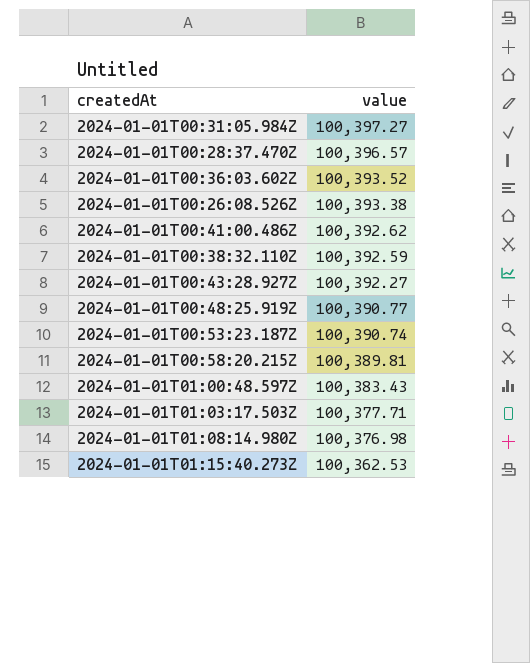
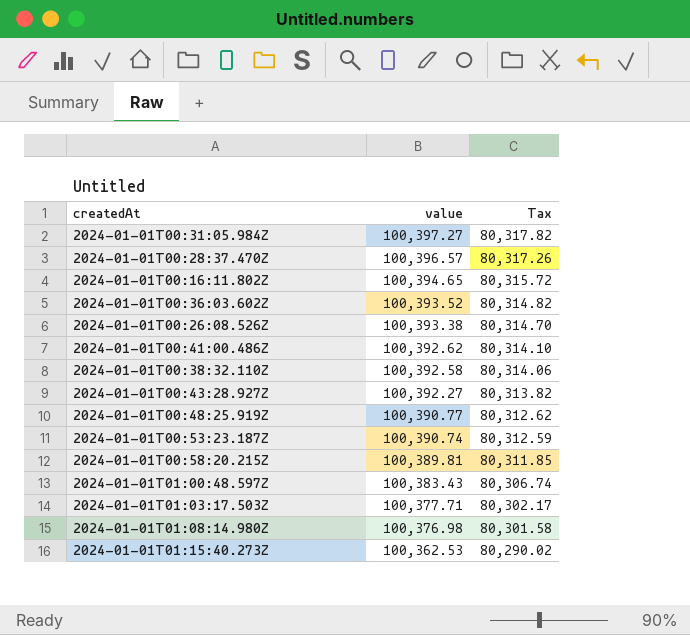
column Tax | formula: none -> [value] * 0.8
row 2024-01-01T00:16:11.802Z: none -> 100,394.65 | 80,315.72
2024-01-01T00:38:32.110Z | value: 100,392.59 -> 100,392.58

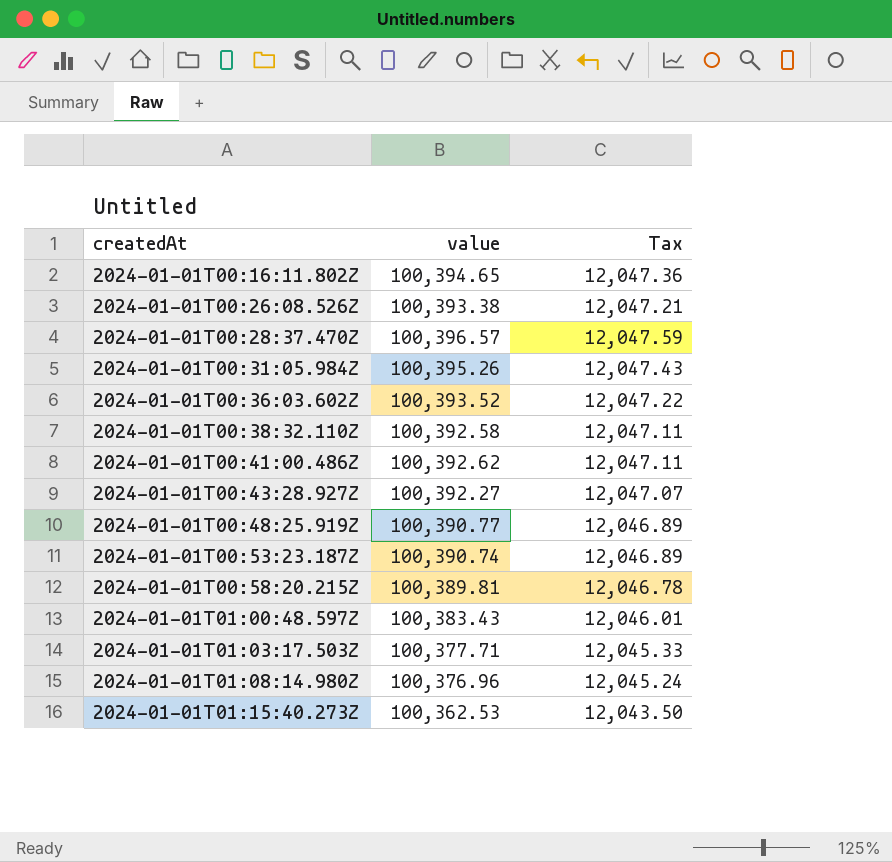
row order: value descending -> createdAt ascending
column Tax | formula: [value] * 0.8 -> [value] * 0.12
2024-01-01T00:31:05.984Z | value: 100,397.27 -> 100,395.26
2024-01-01T01:08:14.980Z | value: 100,376.98 -> 100,376.96

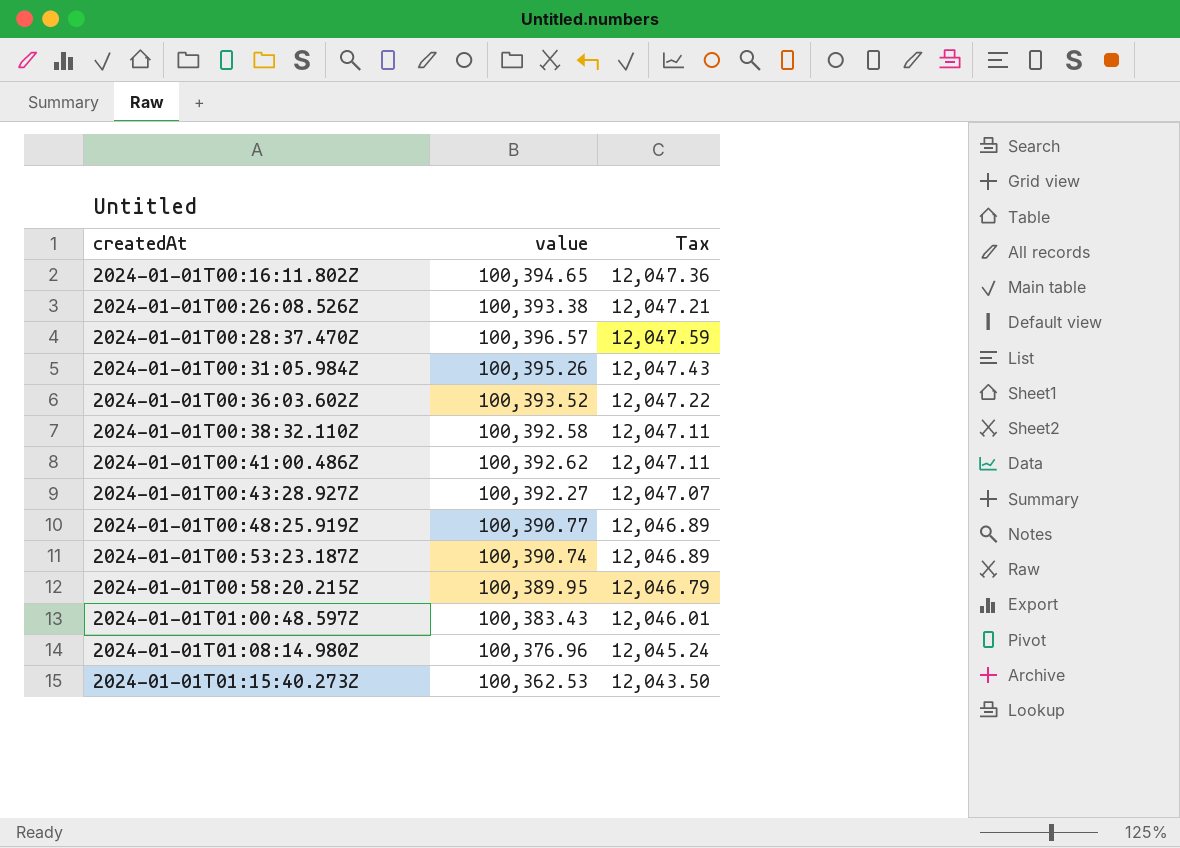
row 2024-01-01T01:03:17.503Z: 100,377.71 | 12,045.33 -> none
2024-01-01T00:58:20.215Z | value: 100,389.81 -> 100,389.95
2024-01-01T00:58:20.215Z | Tax: 12,046.78 -> 12,046.79

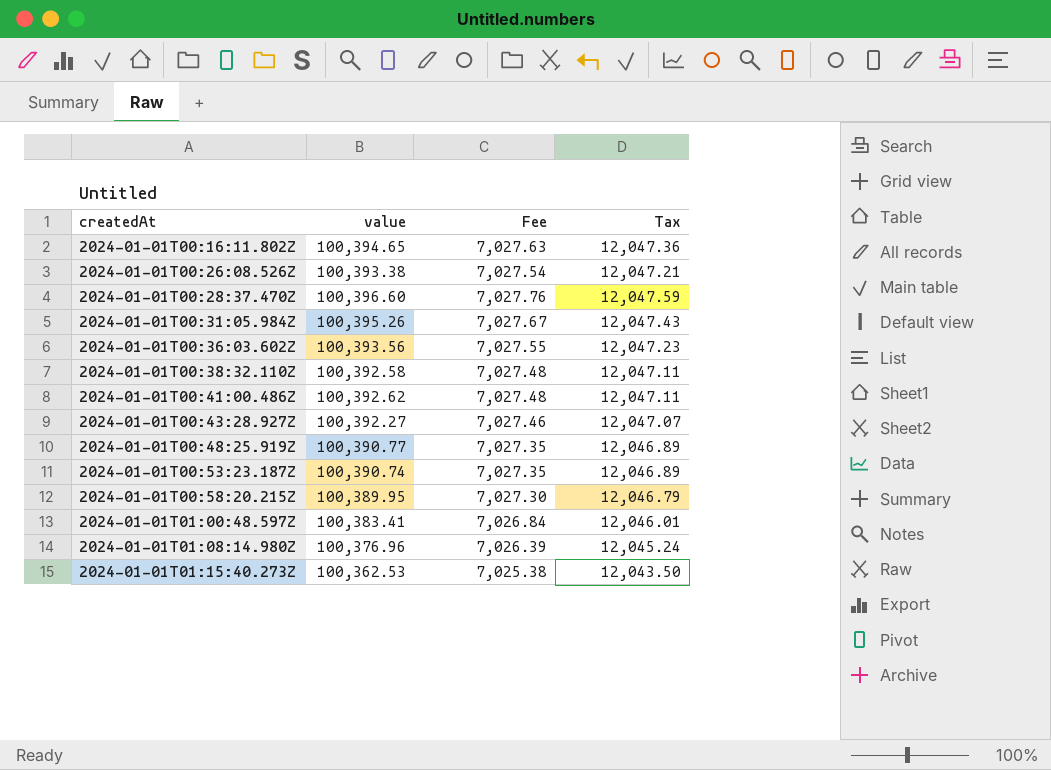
column Fee | formula: none -> [value] * 0.07
2024-01-01T00:28:37.470Z | value: 100,396.57 -> 100,396.60
2024-01-01T00:36:03.602Z | value: 100,393.52 -> 100,393.56
2024-01-01T00:36:03.602Z | Tax: 12,047.22 -> 12,047.23
2024-01-01T01:00:48.597Z | value: 100,383.43 -> 100,383.41

